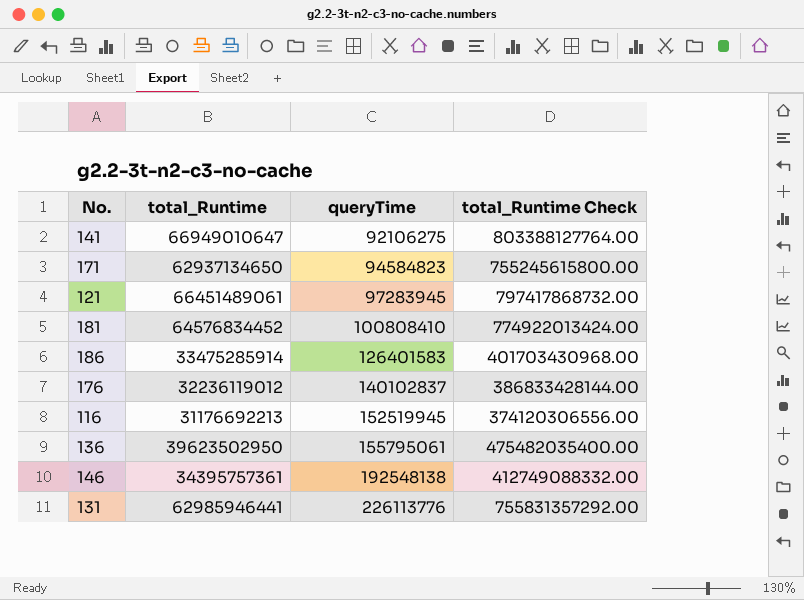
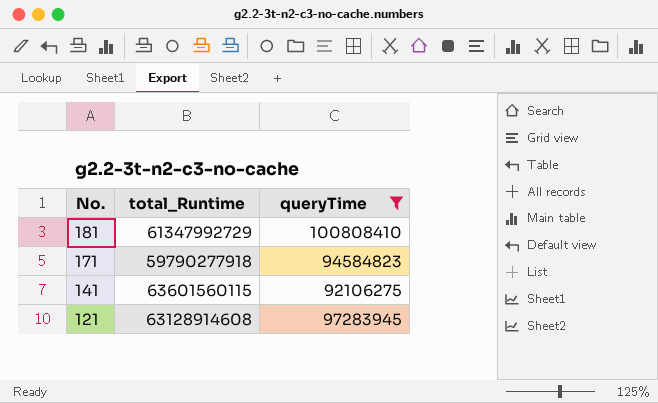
filter: none -> queryTime <= 100808410
row order: queryTime ascending -> No. descending
column total_Runtime Check | formula: [total_Runtime] * 12 -> none
181 | total_Runtime: 64576834452 -> 61347992729
171 | total_Runtime: 62937134650 -> 59790277918
141 | total_Runtime: 66949010647 -> 63601560115
121 | total_Runtime: 66451489061 -> 63128914608

